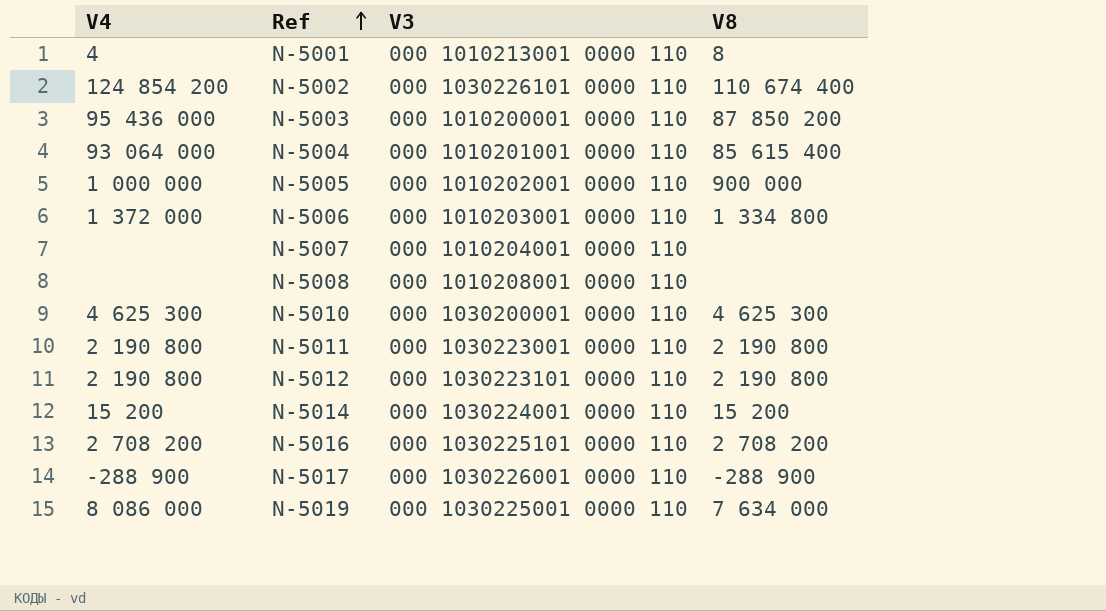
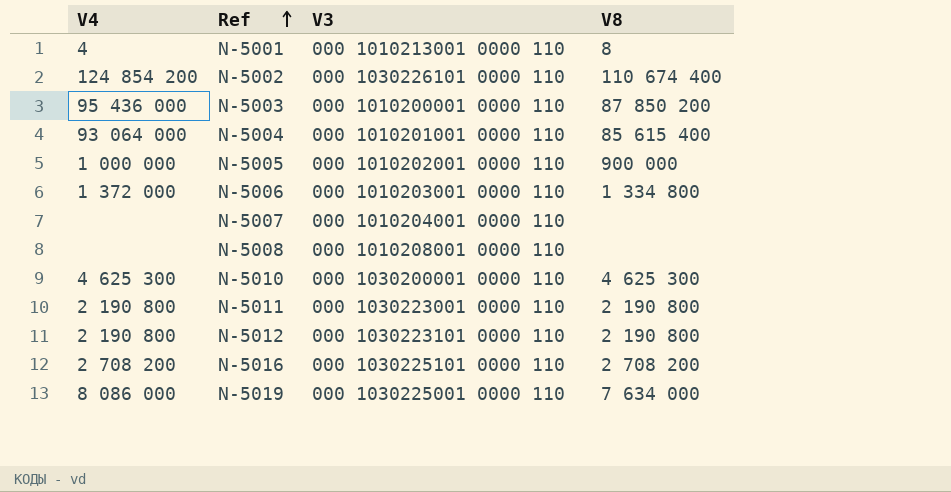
row N-5014: 15 200 | 000 1030224001 0000 110 | 15 200 -> none
row N-5017: -288 900 | 000 1030226001 0000 110 | -288 900 -> none

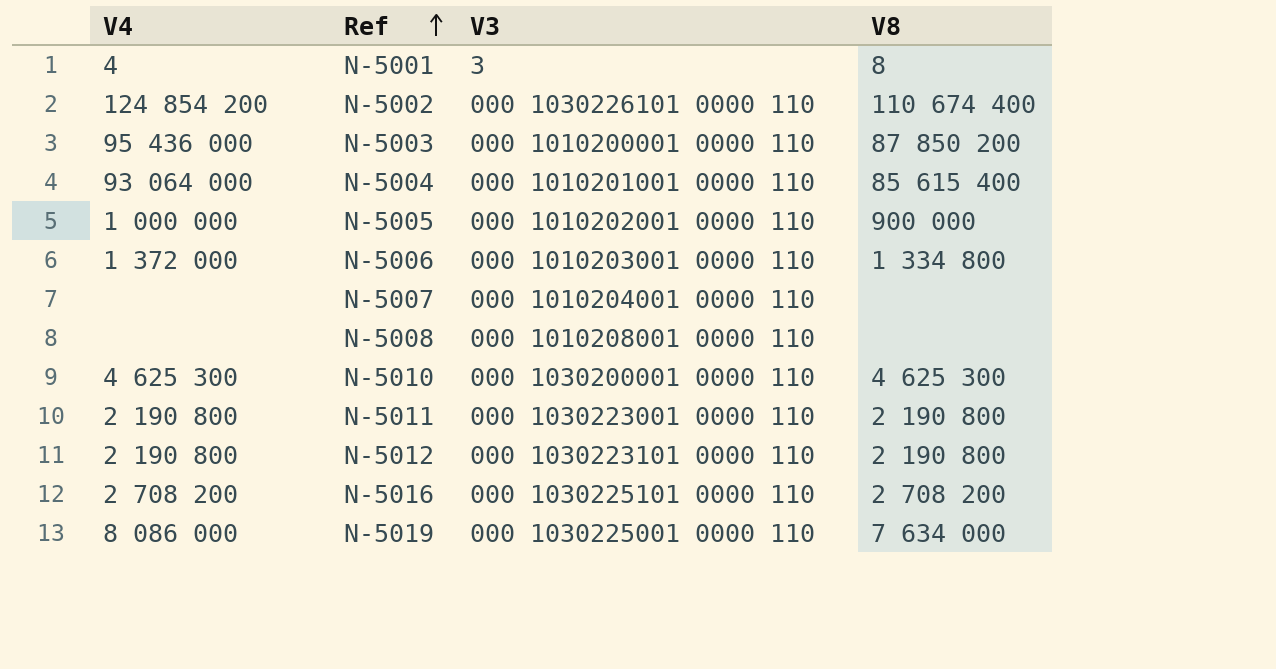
N-5001 | V3: 000 1010213001 0000 110 -> 3

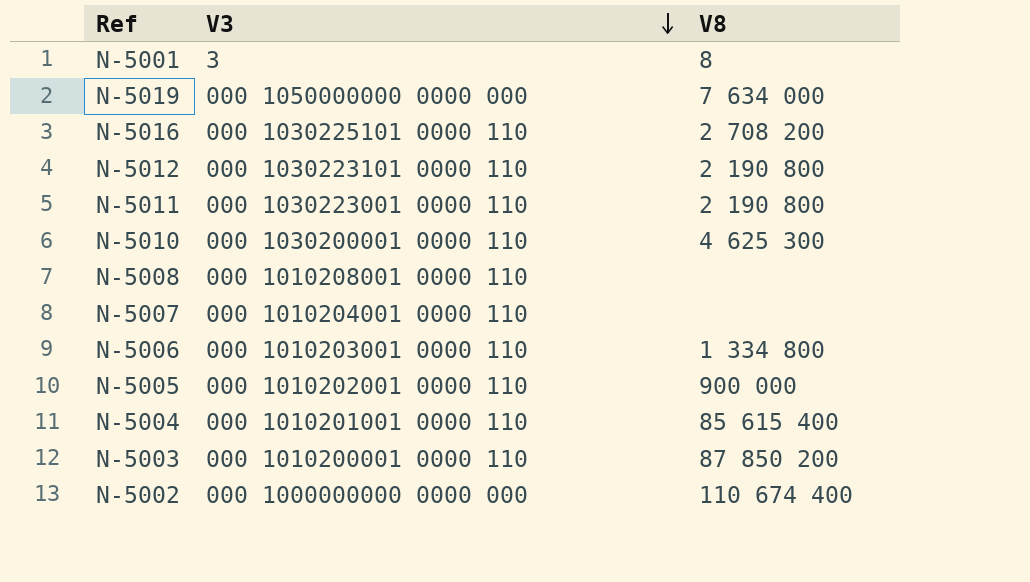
row order: Ref ascending -> V3 descending
column V4 | position: 1 -> none
N-5019 | V3: 000 1030225001 0000 110 -> 000 1050000000 0000 000
N-5002 | V3: 000 1030226101 0000 110 -> 000 1000000000 0000 000

